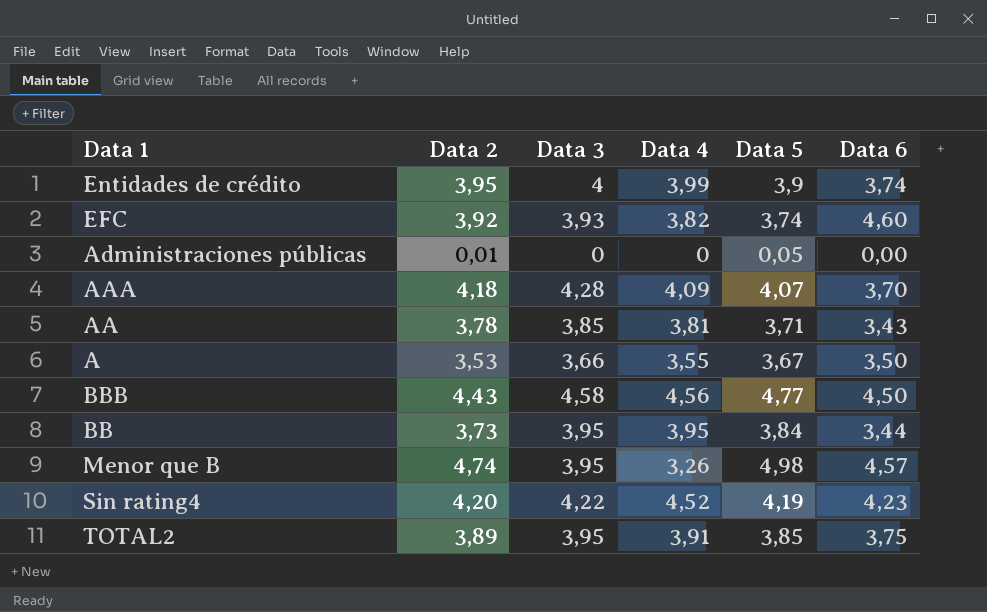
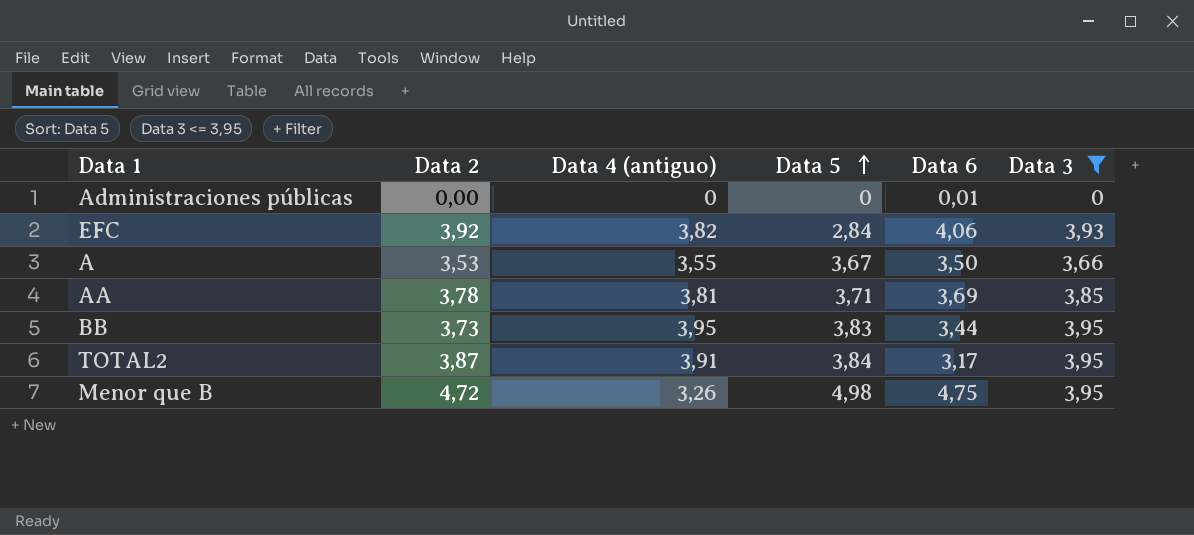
filter: none -> Data 3 <= 3,95
row order: none -> Data 5 ascending
column name: Data 4 -> Data 4 (antiguo)
column Data 3 | position: 3 -> 6
Administraciones públicas | Data 2: 0,01 -> 0,00
Administraciones públicas | Data 5: 0,05 -> 0
Administraciones públicas | Data 6: 0,00 -> 0,01
EFC | Data 5: 3,74 -> 2,84
EFC | Data 6: 4,60 -> 4,06
AA | Data 6: 3,43 -> 3,69
BB | Data 5: 3,84 -> 3,83
TOTAL2 | Data 2: 3,89 -> 3,87
TOTAL2 | Data 5: 3,85 -> 3,84
TOTAL2 | Data 6: 3,75 -> 3,17
Menor que B | Data 2: 4,74 -> 4,72
Menor que B | Data 6: 4,57 -> 4,75

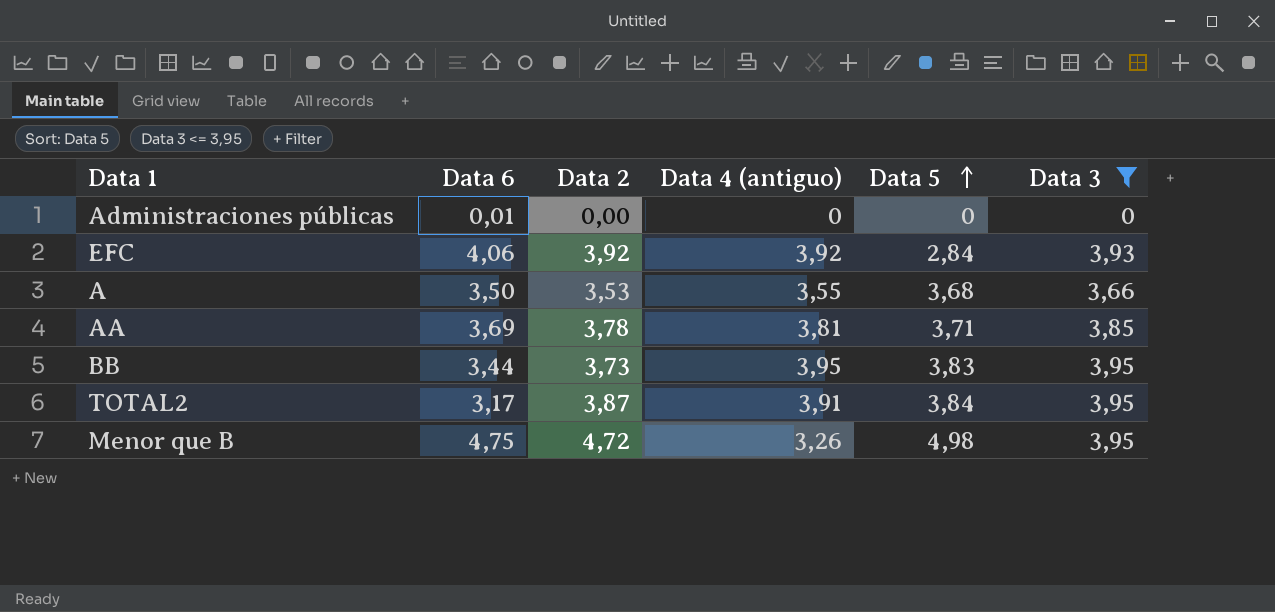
column Data 6 | position: 5 -> 2
EFC | Data 4 (antiguo): 3,82 -> 3,92
A | Data 5: 3,67 -> 3,68

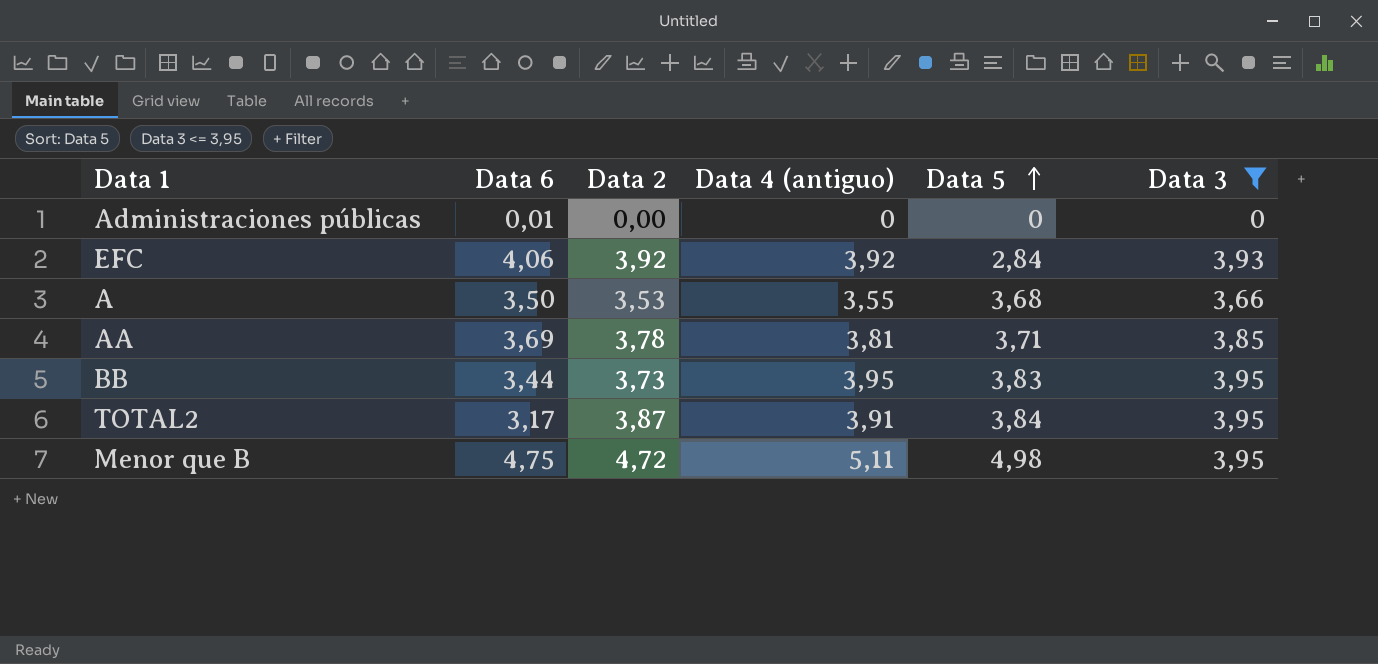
Menor que B | Data 4 (antiguo): 3,26 -> 5,11

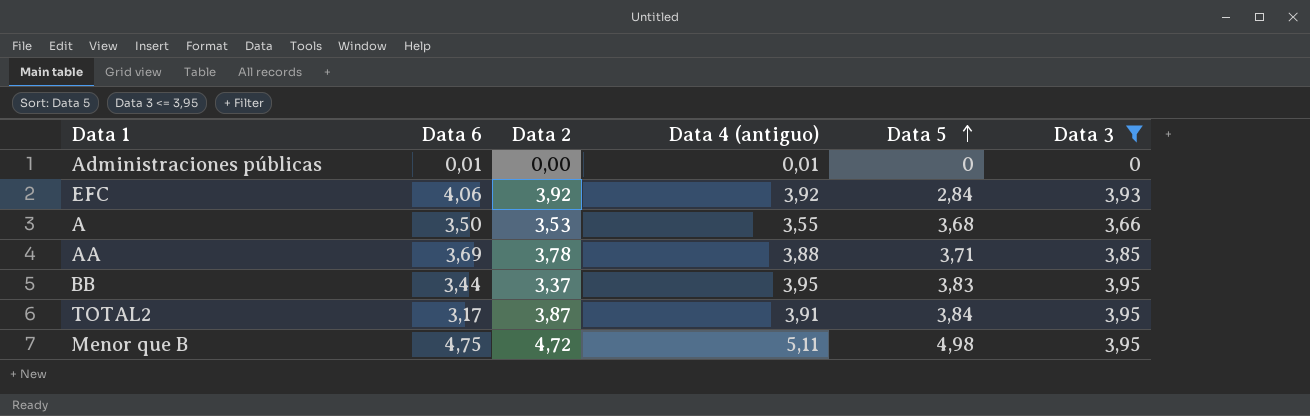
Administraciones públicas | Data 4 (antiguo): 0 -> 0,01
AA | Data 4 (antiguo): 3,81 -> 3,88
BB | Data 2: 3,73 -> 3,37

